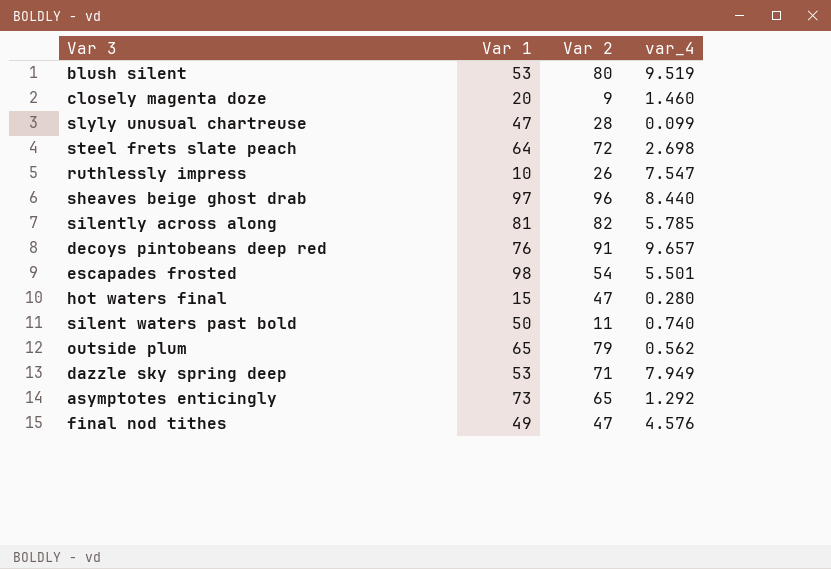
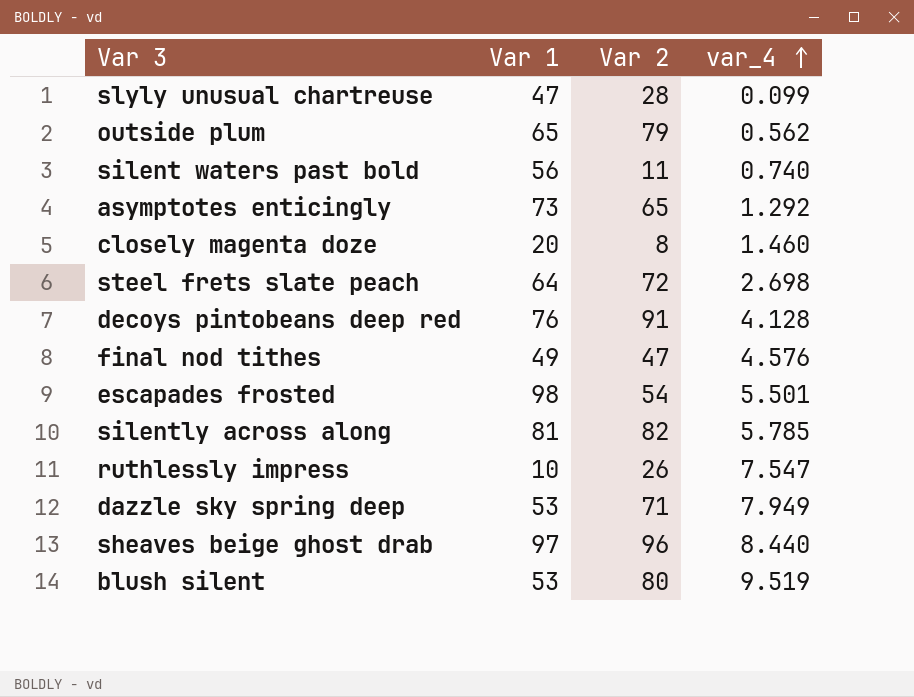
row order: none -> var_4 ascending
row hot waters final: 15 | 47 | 0.280 -> none
silent waters past bold | Var 1: 50 -> 56
closely magenta doze | Var 2: 9 -> 8
decoys pintobeans deep red | var_4: 9.657 -> 4.128

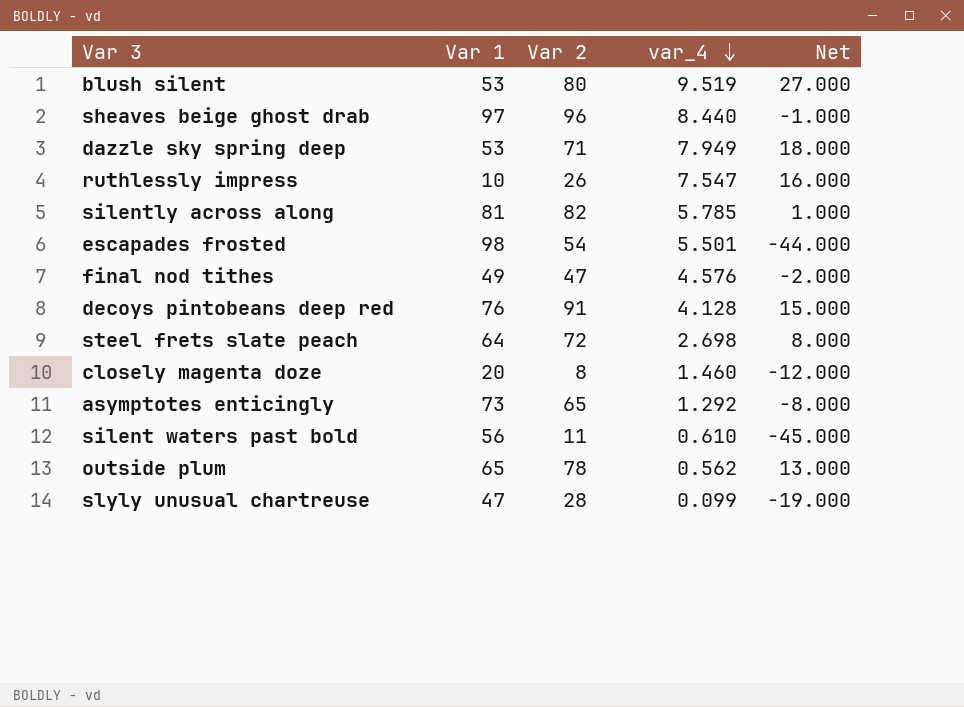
row order: var_4 ascending -> var_4 descending
column Net | formula: none -> [Var 2] - [Var 1]
silent waters past bold | var_4: 0.740 -> 0.610
outside plum | Var 2: 79 -> 78

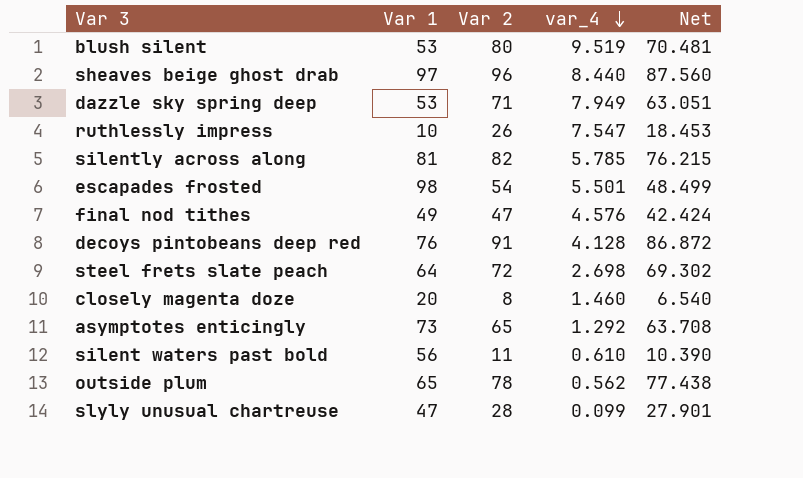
column Net | formula: [Var 2] - [Var 1] -> [Var 2] - [var_4]

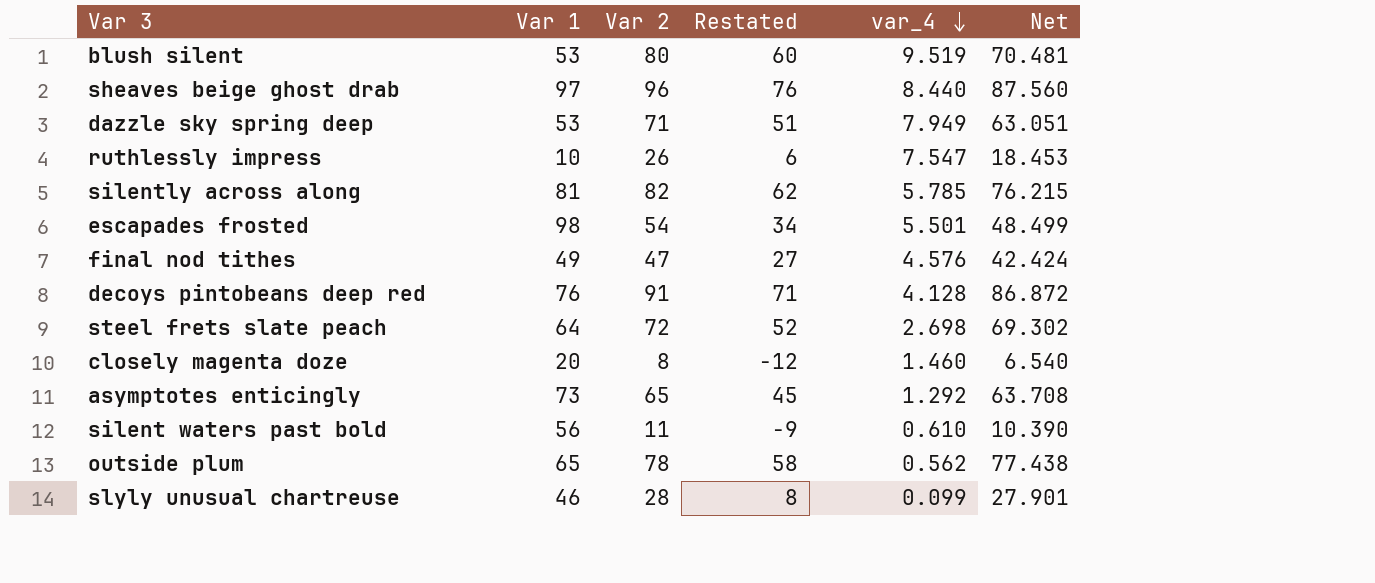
column Restated | formula: none -> [Var 2] - 20
slyly unusual chartreuse | Var 1: 47 -> 46

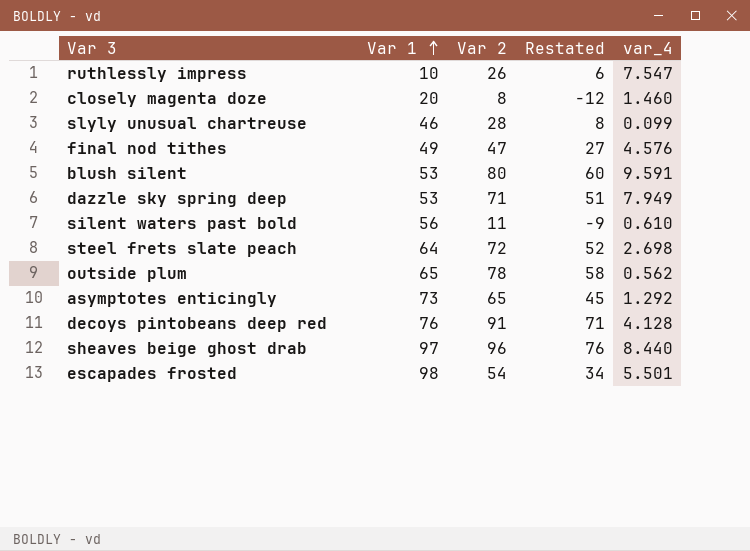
row order: var_4 descending -> Var 1 ascending
column Net | formula: [Var 2] - [var_4] -> none
row silently across along: 81 | 82 | 62 | 5.785 | 76.215 -> none
blush silent | var_4: 9.519 -> 9.591

